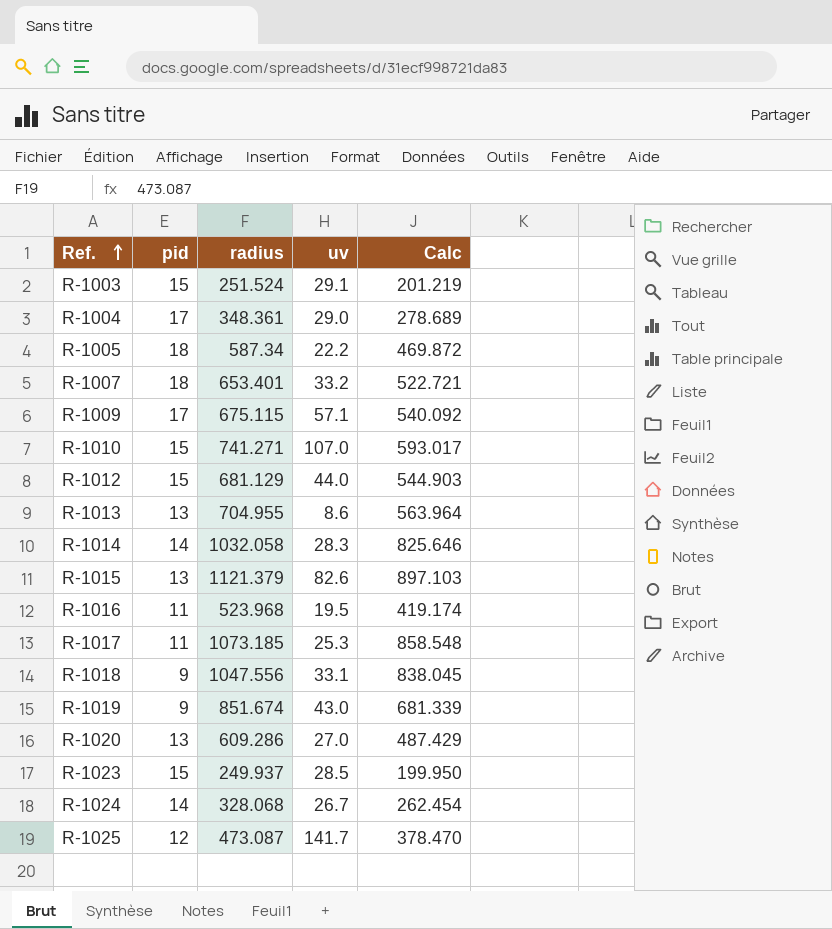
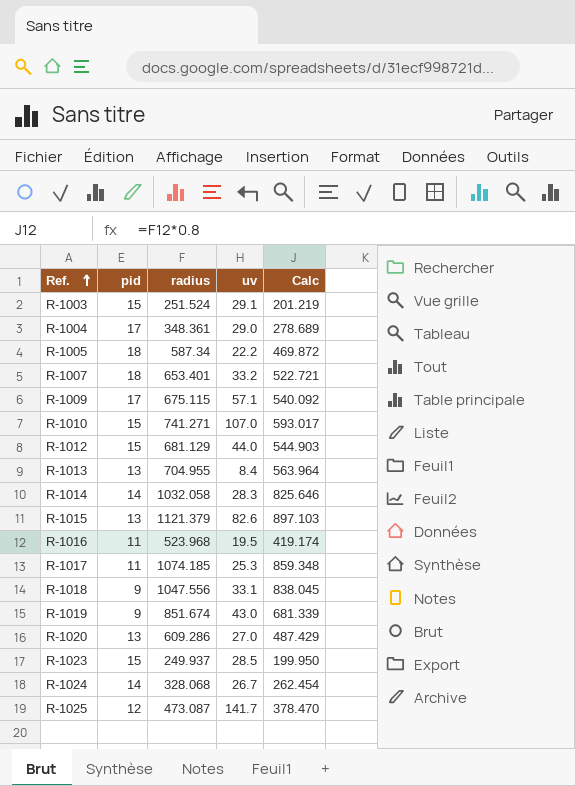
R-1013 | uv: 8.6 -> 8.4
R-1017 | radius: 1073.185 -> 1074.185
R-1017 | Calc: 858.548 -> 859.348

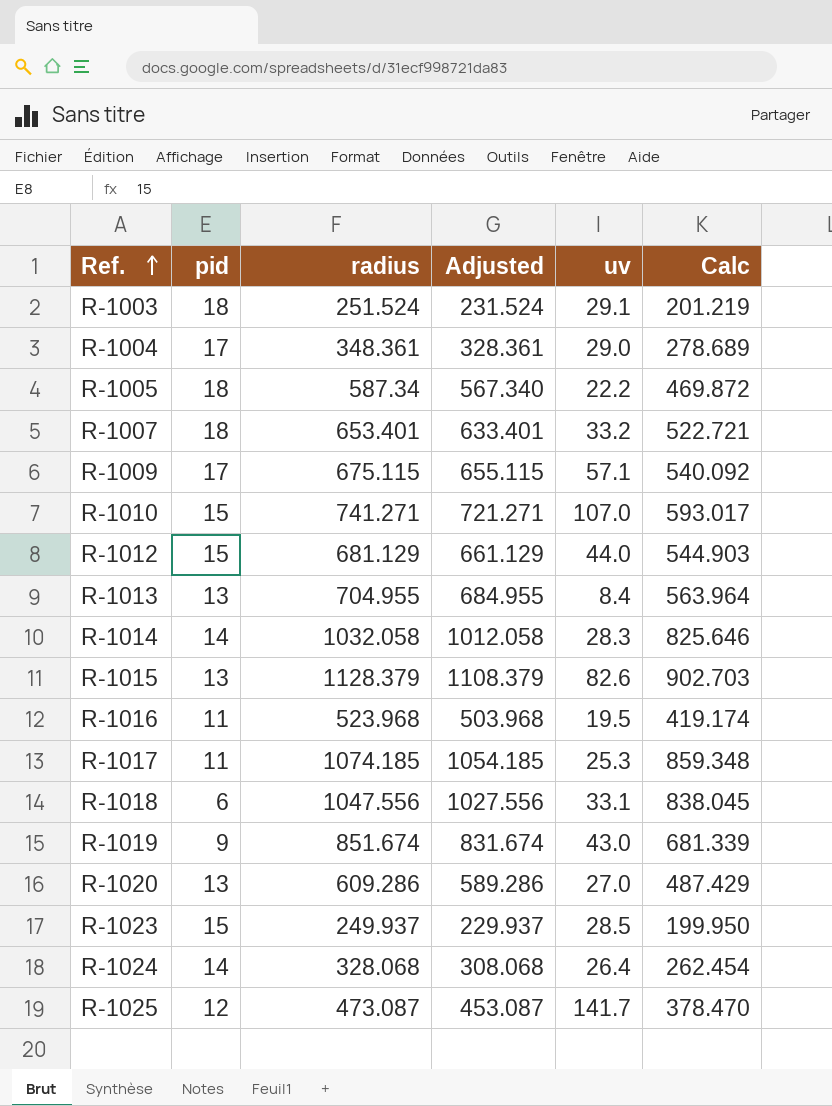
column Adjusted | formula: none -> [radius] - 20
R-1003 | pid: 15 -> 18
R-1015 | radius: 1121.379 -> 1128.379
R-1015 | Calc: 897.103 -> 902.703
R-1018 | pid: 9 -> 6
R-1024 | uv: 26.7 -> 26.4

